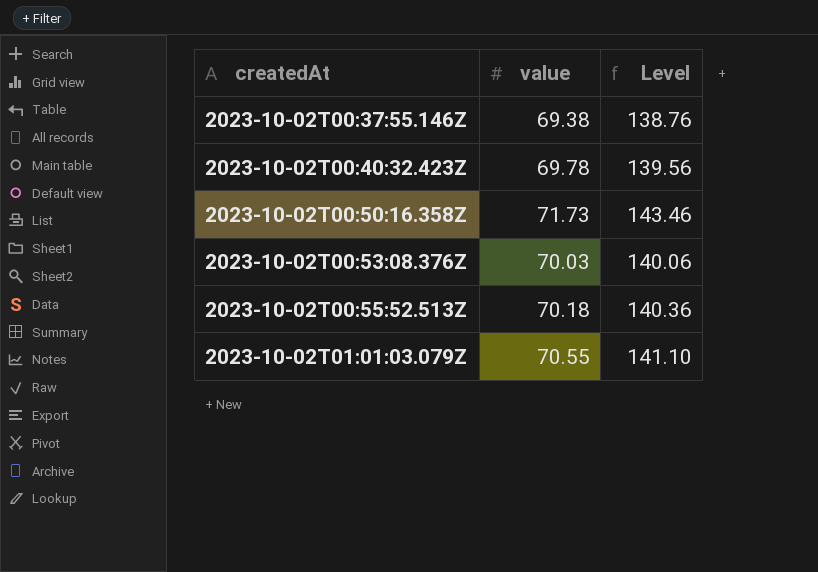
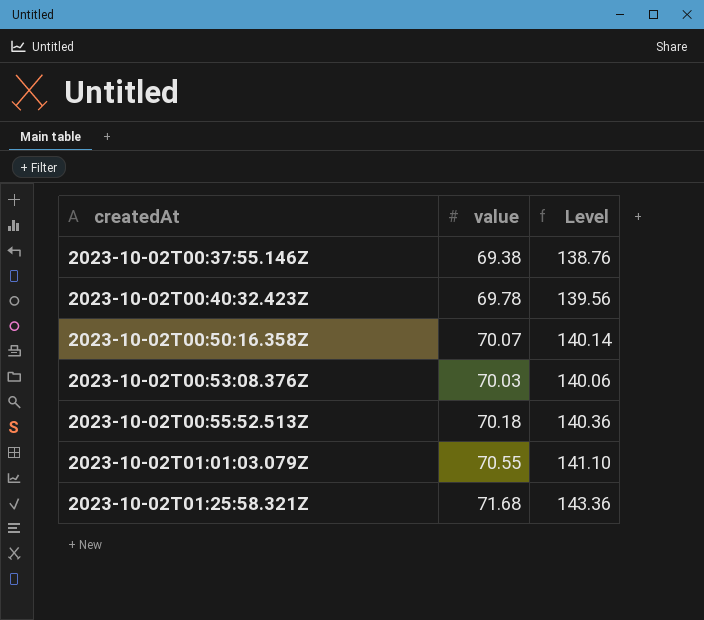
2023-10-02T00:50:16.358Z | value: 71.73 -> 70.07
2023-10-02T00:50:16.358Z | Level: 143.46 -> 140.14
row 2023-10-02T01:25:58.321Z: none -> 71.68 | 143.36

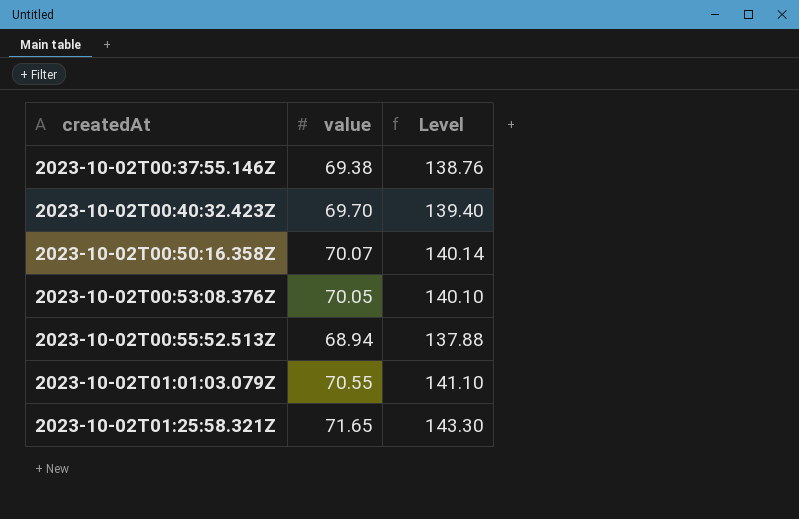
2023-10-02T00:40:32.423Z | value: 69.78 -> 69.70
2023-10-02T00:40:32.423Z | Level: 139.56 -> 139.40
2023-10-02T00:53:08.376Z | value: 70.03 -> 70.05
2023-10-02T00:53:08.376Z | Level: 140.06 -> 140.10
2023-10-02T00:55:52.513Z | value: 70.18 -> 68.94
2023-10-02T00:55:52.513Z | Level: 140.36 -> 137.88
2023-10-02T01:25:58.321Z | value: 71.68 -> 71.65
2023-10-02T01:25:58.321Z | Level: 143.36 -> 143.30

